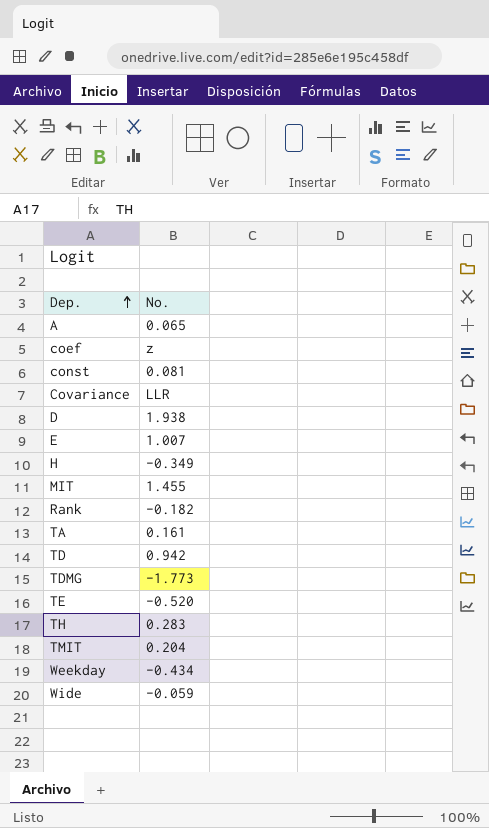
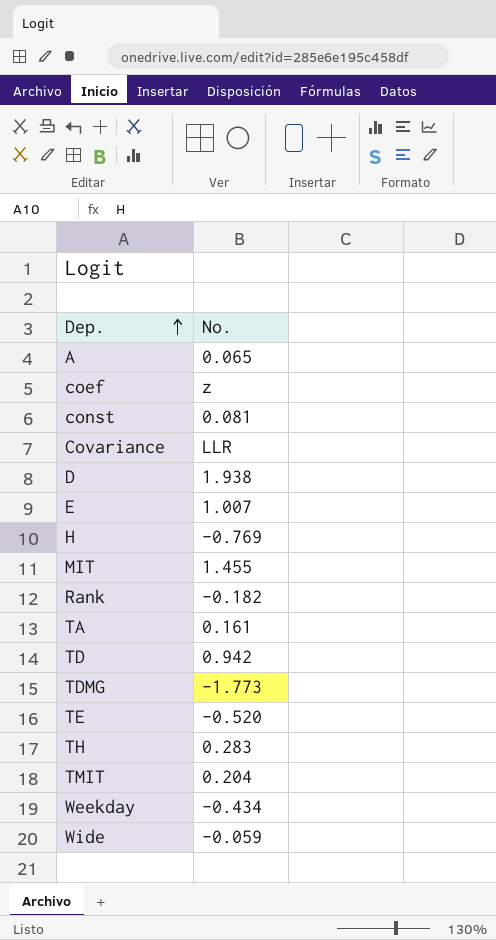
H | No.: -0.349 -> -0.769

